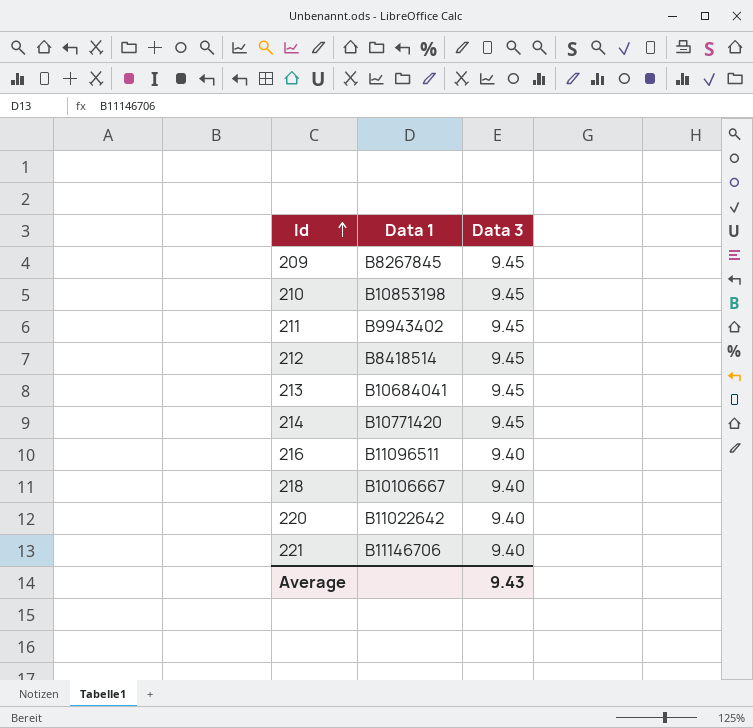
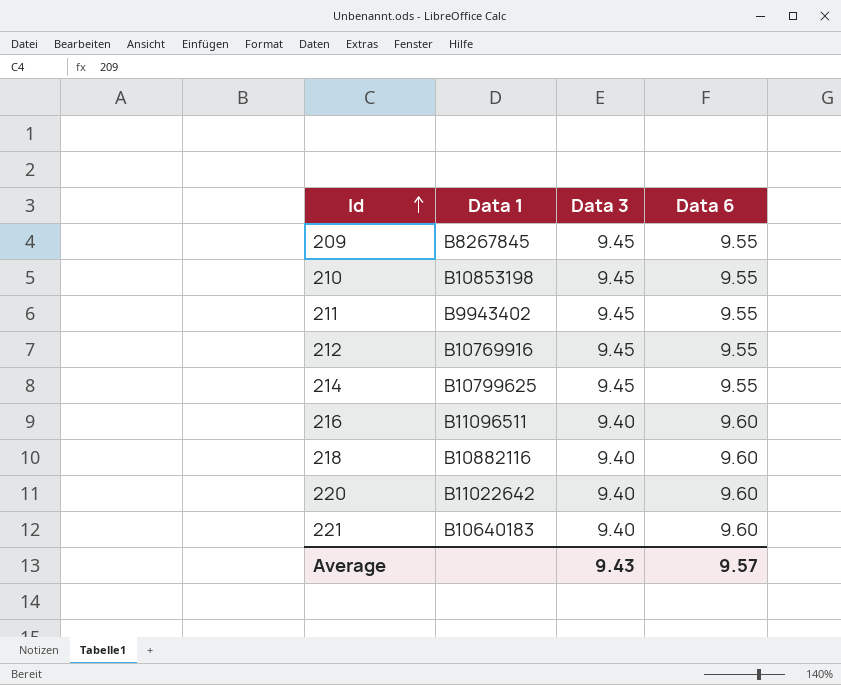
column Data 6 | position: none -> 4
row 213: B10684041 | 9.45 -> none
212 | Data 1: B8418514 -> B10769916
214 | Data 1: B10771420 -> B10799625
218 | Data 1: B10106667 -> B10882116
221 | Data 1: B11146706 -> B10640183

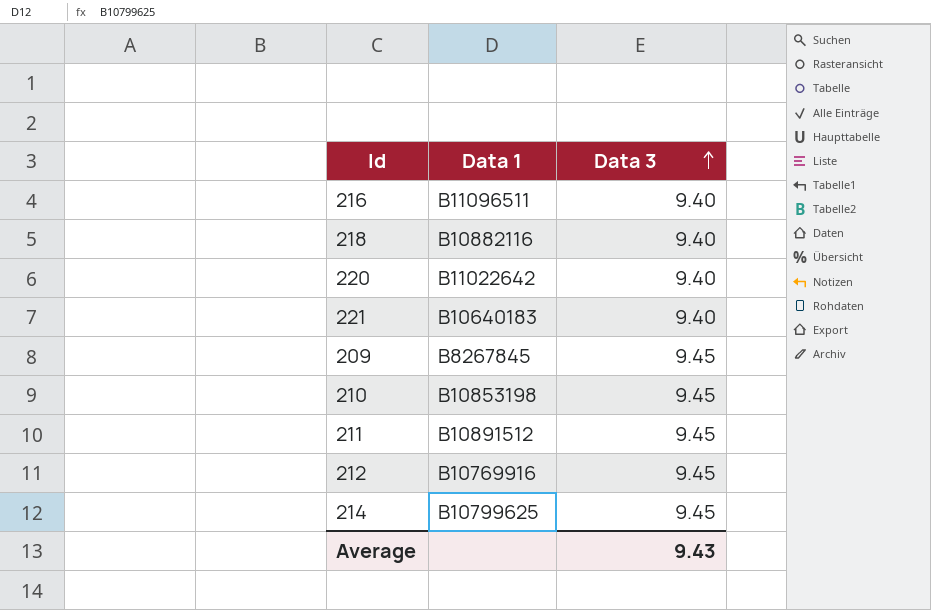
row order: Id ascending -> Data 3 ascending
column Data 6 | position: 4 -> none
211 | Data 1: B9943402 -> B10891512

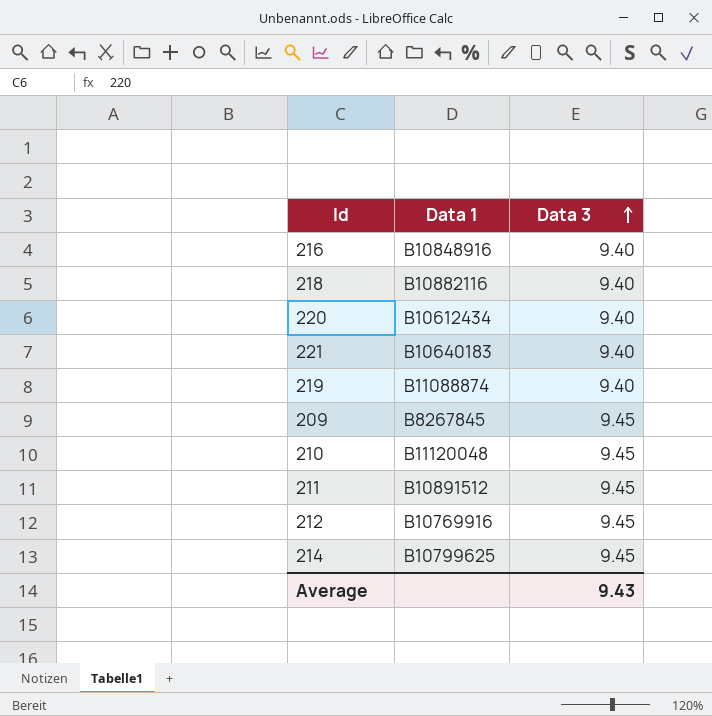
216 | Data 1: B11096511 -> B10848916
220 | Data 1: B11022642 -> B10612434
row 219: none -> B11088874 | 9.40
210 | Data 1: B10853198 -> B11120048

